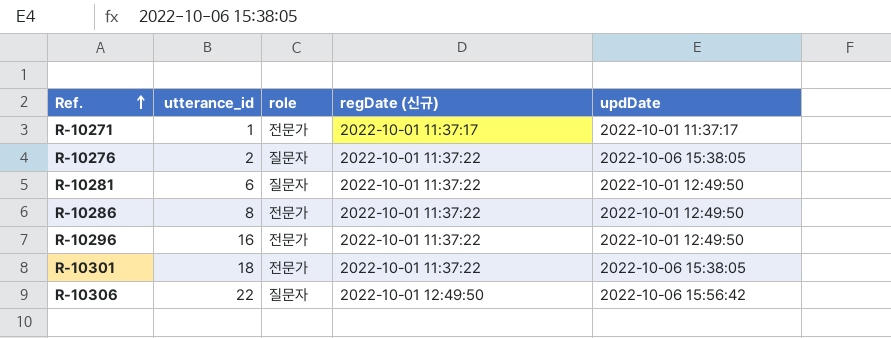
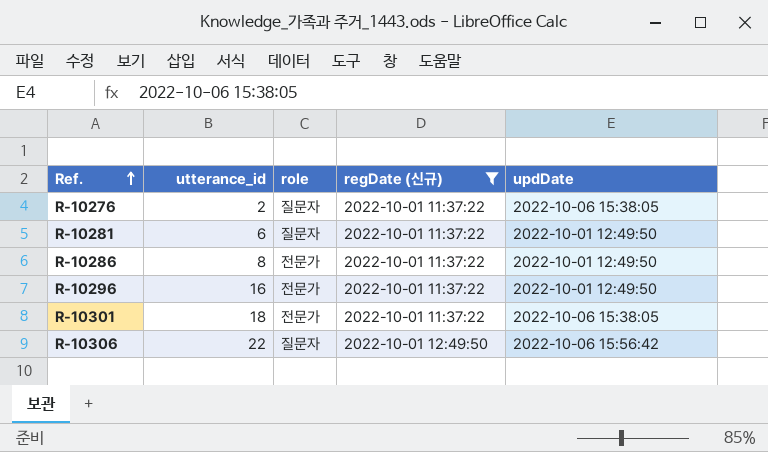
filter: none -> regDate (신규) != 2022-10-01 11:37:17

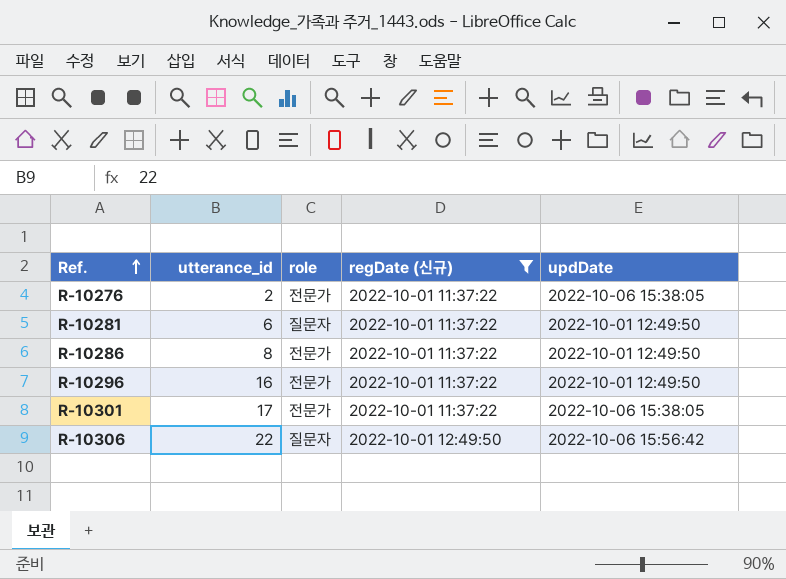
R-10276 | role: 질문자 -> 전문가
R-10301 | utterance_id: 18 -> 17

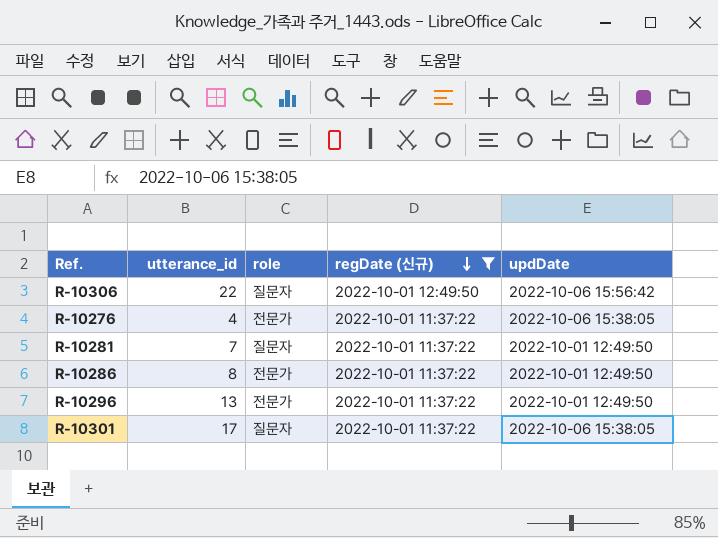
row order: Ref. ascending -> regDate (신규) descending
R-10276 | utterance_id: 2 -> 4
R-10281 | utterance_id: 6 -> 7
R-10296 | utterance_id: 16 -> 13
R-10301 | role: 전문가 -> 질문자

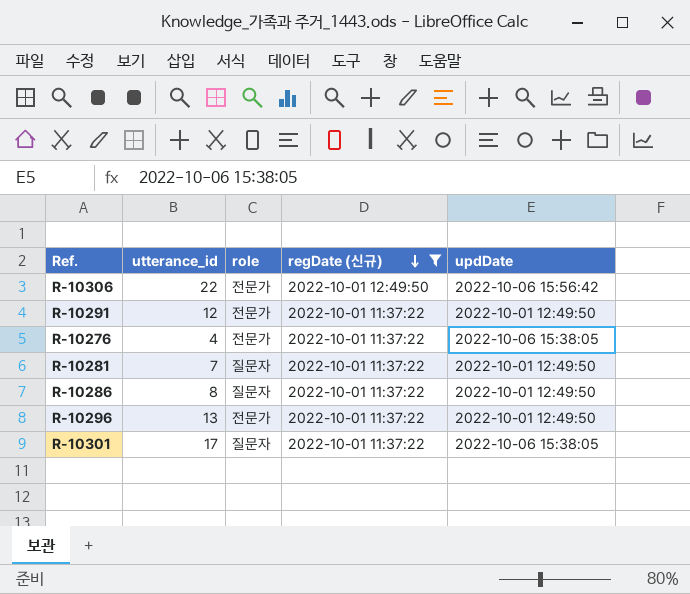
R-10306 | role: 질문자 -> 전문가
row R-10291: none -> 12 | 전문가 | 2022-10-01 11:37:22 | 2022-10-01 12:49:50
R-10286 | role: 전문가 -> 질문자

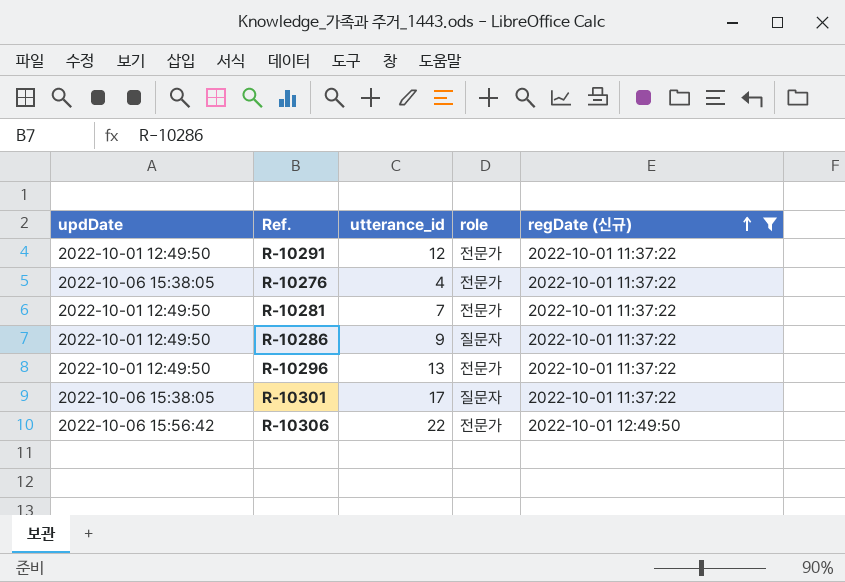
row order: regDate (신규) descending -> regDate (신규) ascending
column updDate | position: 5 -> 1
R-10281 | role: 질문자 -> 전문가
R-10286 | utterance_id: 8 -> 9

